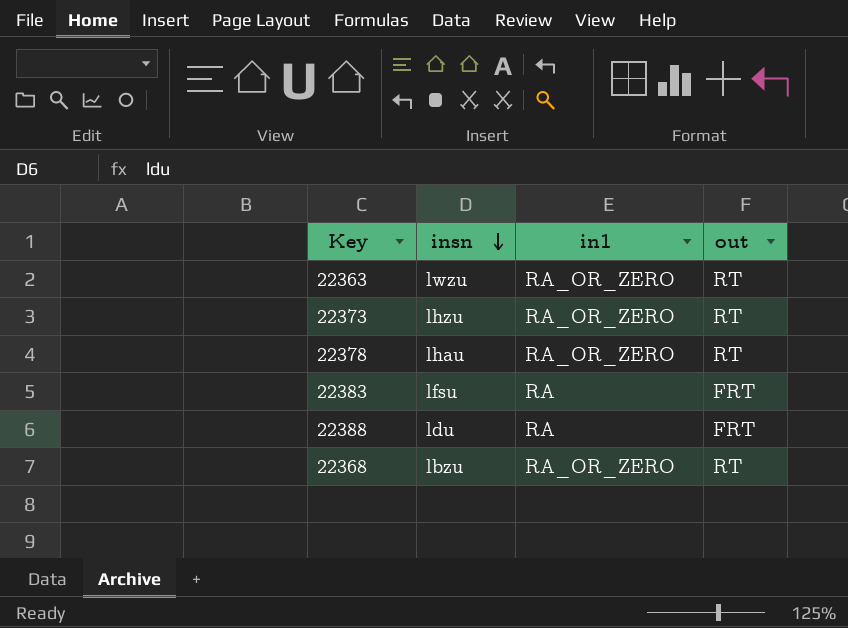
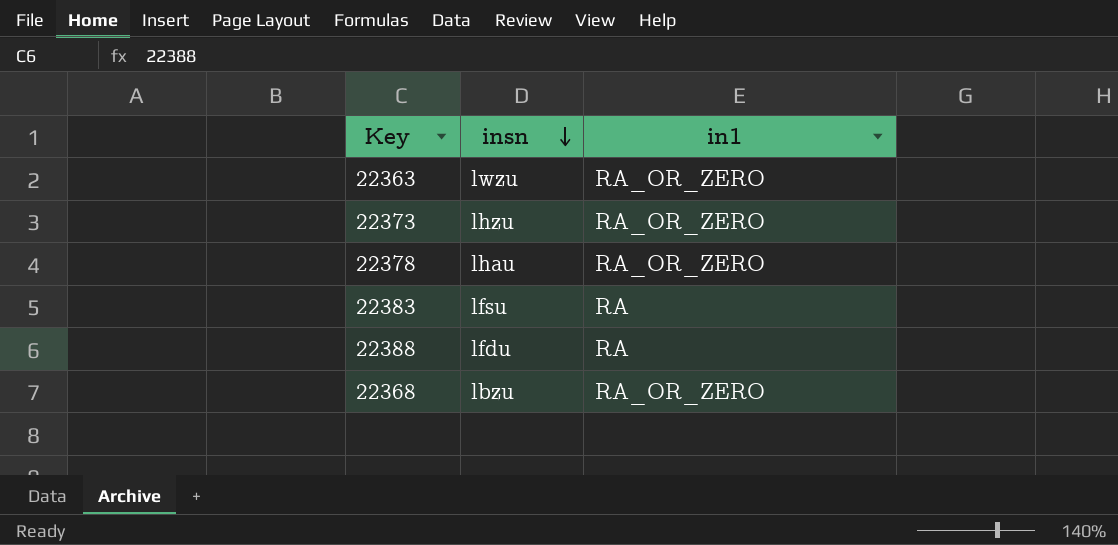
column out | position: 4 -> none
22388 | insn: ldu -> lfdu

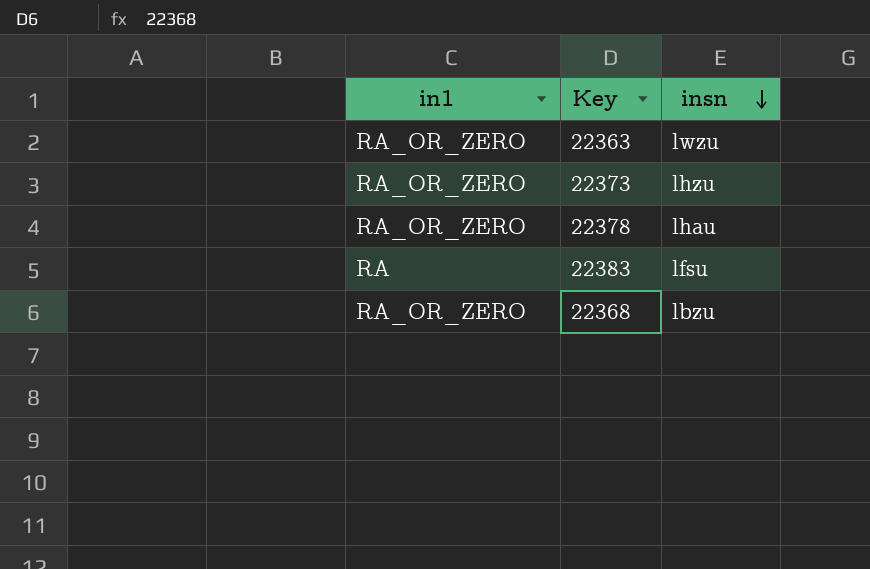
column in1 | position: 3 -> 1
row 22388: lfdu | RA -> none

